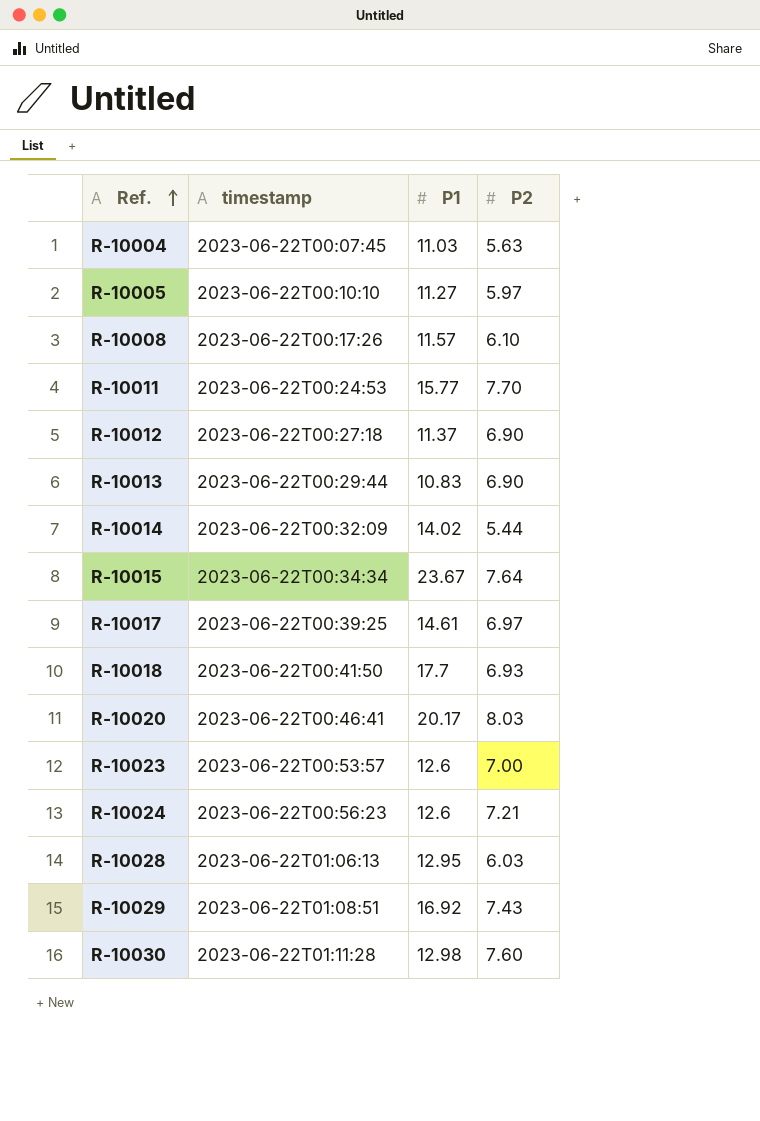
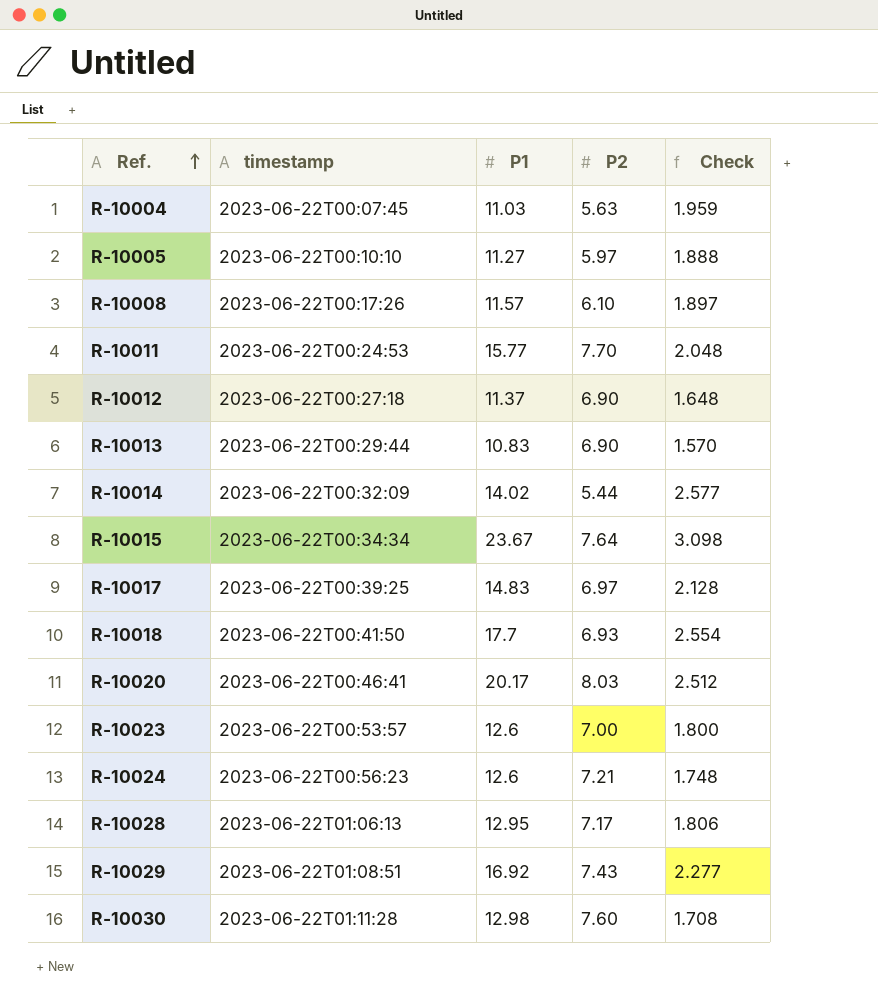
column Check | formula: none -> [P1] / [P2]
R-10017 | P1: 14.61 -> 14.83
R-10028 | P2: 6.03 -> 7.17

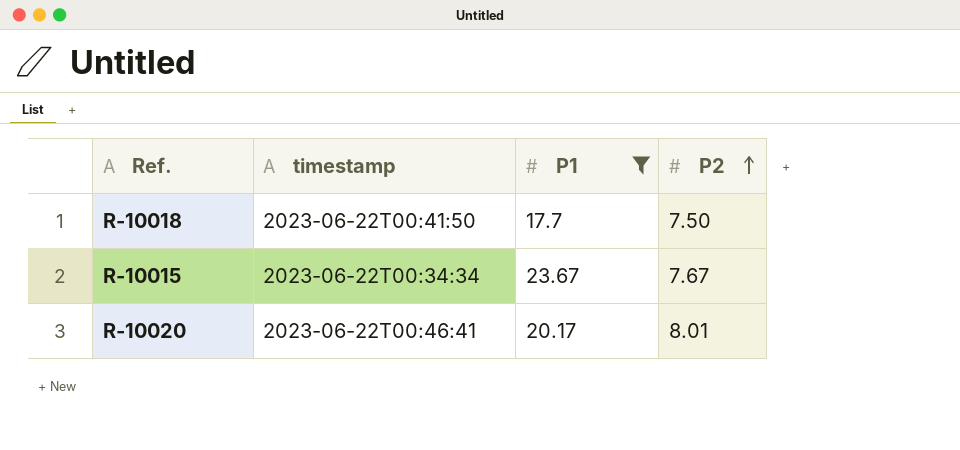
filter: none -> P1 >= 17.7
row order: Ref. ascending -> P2 ascending
column Check | formula: [P1] / [P2] -> none
R-10018 | P2: 6.93 -> 7.50
R-10015 | P2: 7.64 -> 7.67
R-10020 | P2: 8.03 -> 8.01

